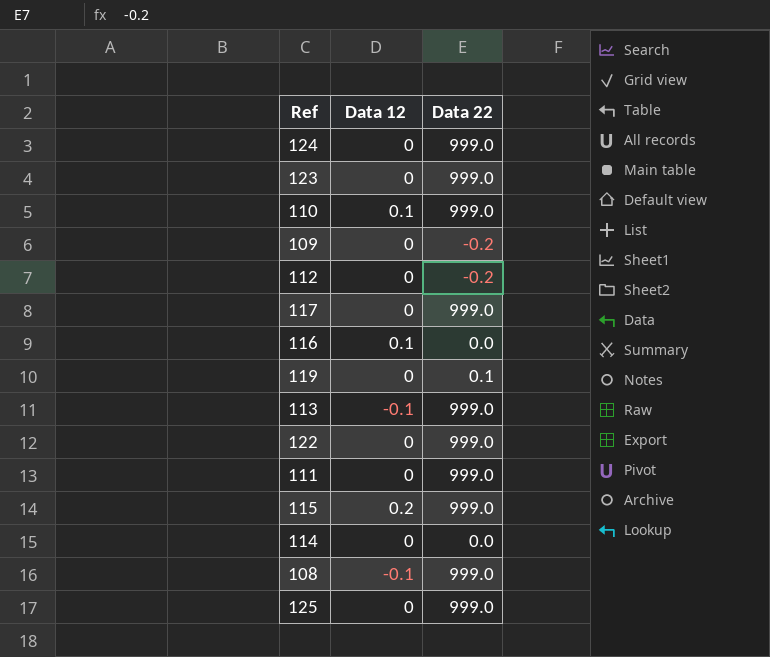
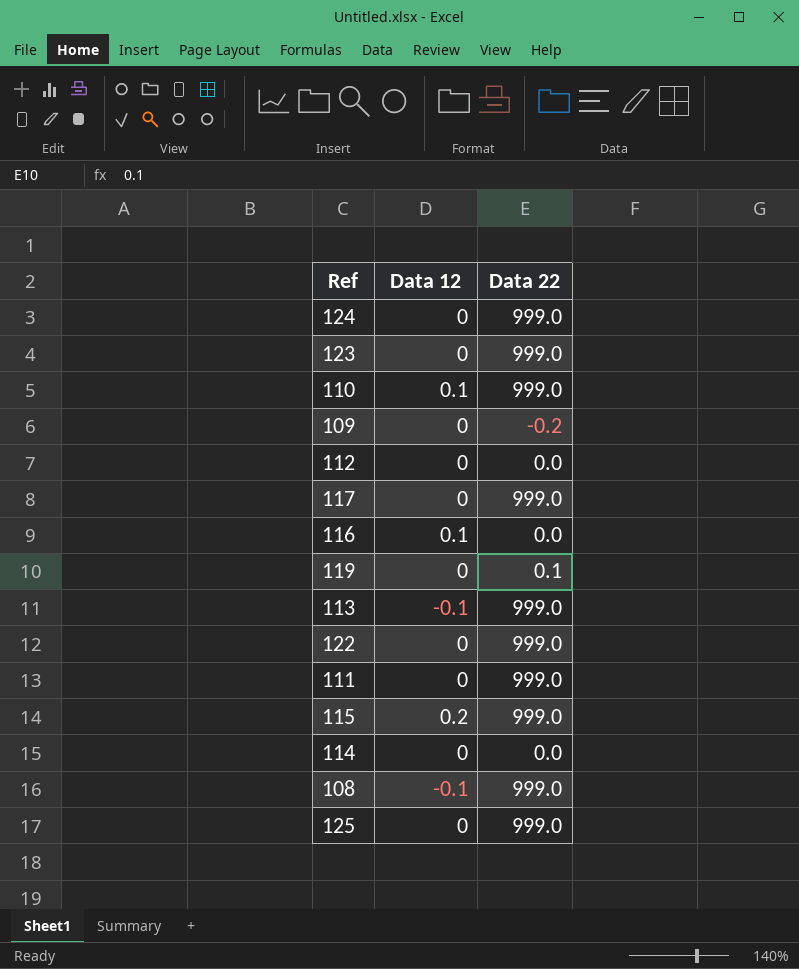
112 | Data 22: -0.2 -> 0.0

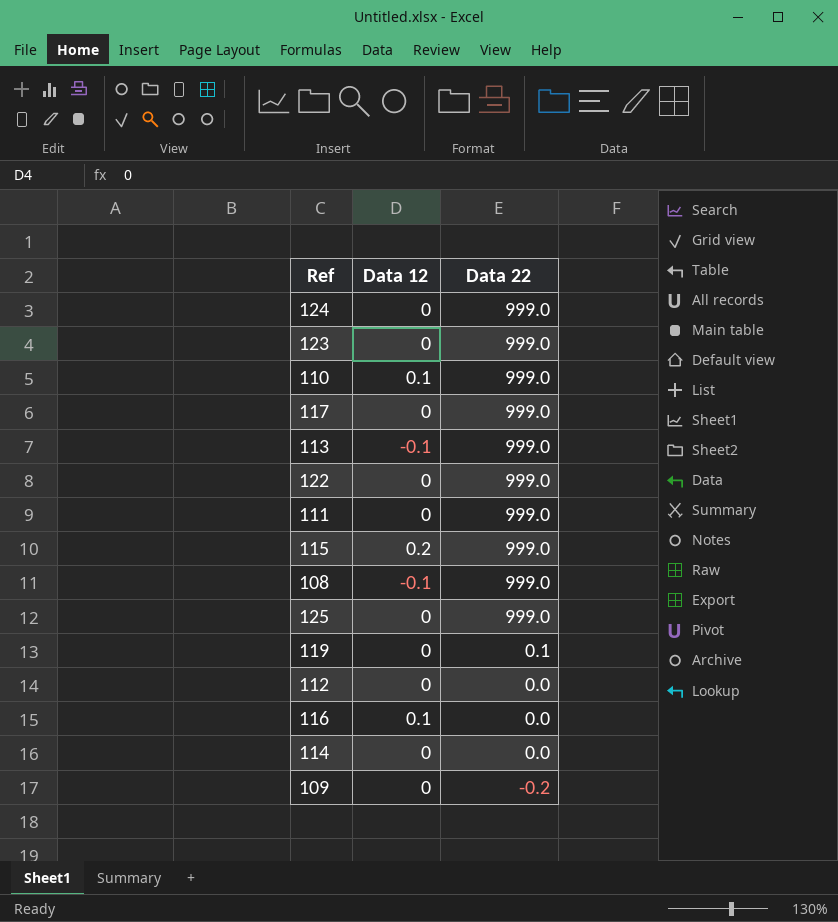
row order: none -> Data 22 descending

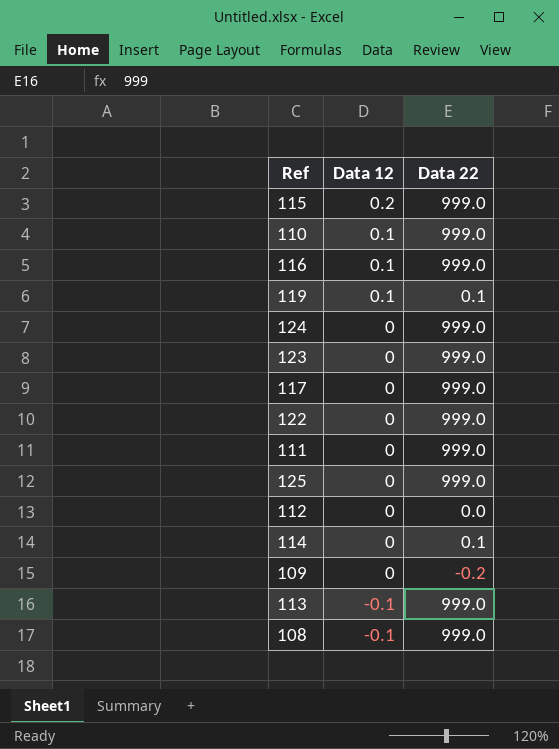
row order: Data 22 descending -> Data 12 descending
116 | Data 22: 0.0 -> 999.0
119 | Data 12: 0 -> 0.1
114 | Data 22: 0.0 -> 0.1

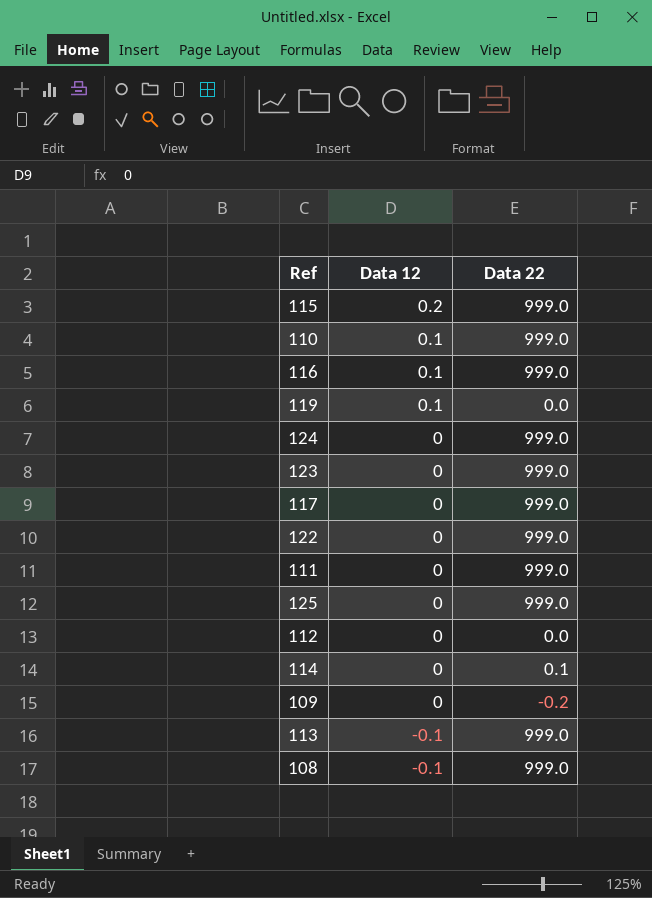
119 | Data 22: 0.1 -> 0.0

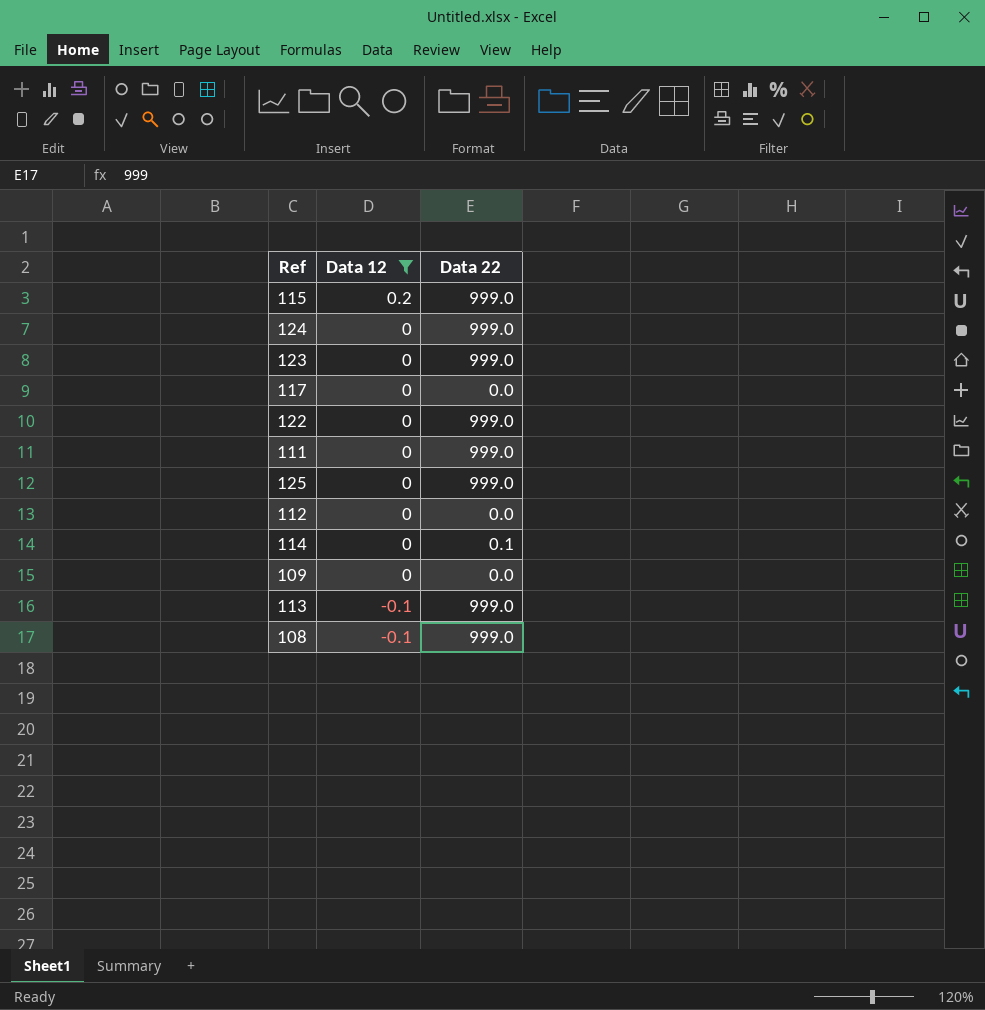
filter: none -> Data 12 != 0.1
117 | Data 22: 999.0 -> 0.0
109 | Data 22: -0.2 -> 0.0

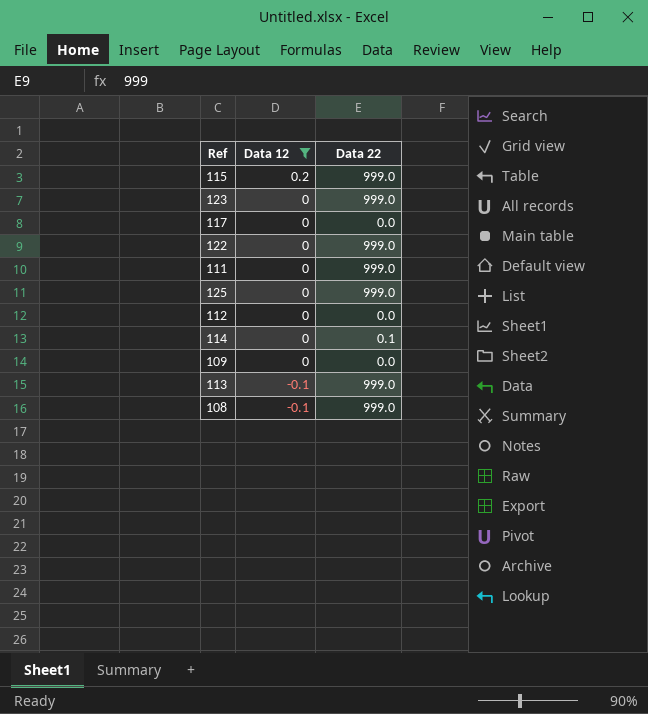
row 124: 0 | 999.0 -> none

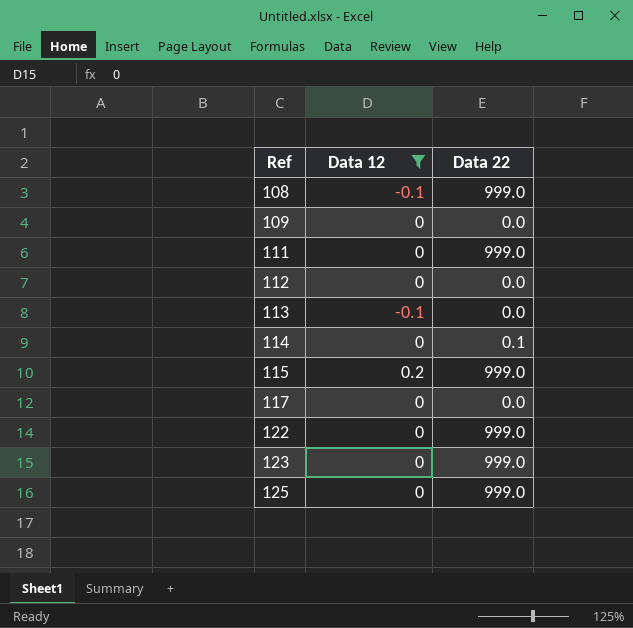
row order: Data 12 descending -> Ref ascending
113 | Data 22: 999.0 -> 0.0

